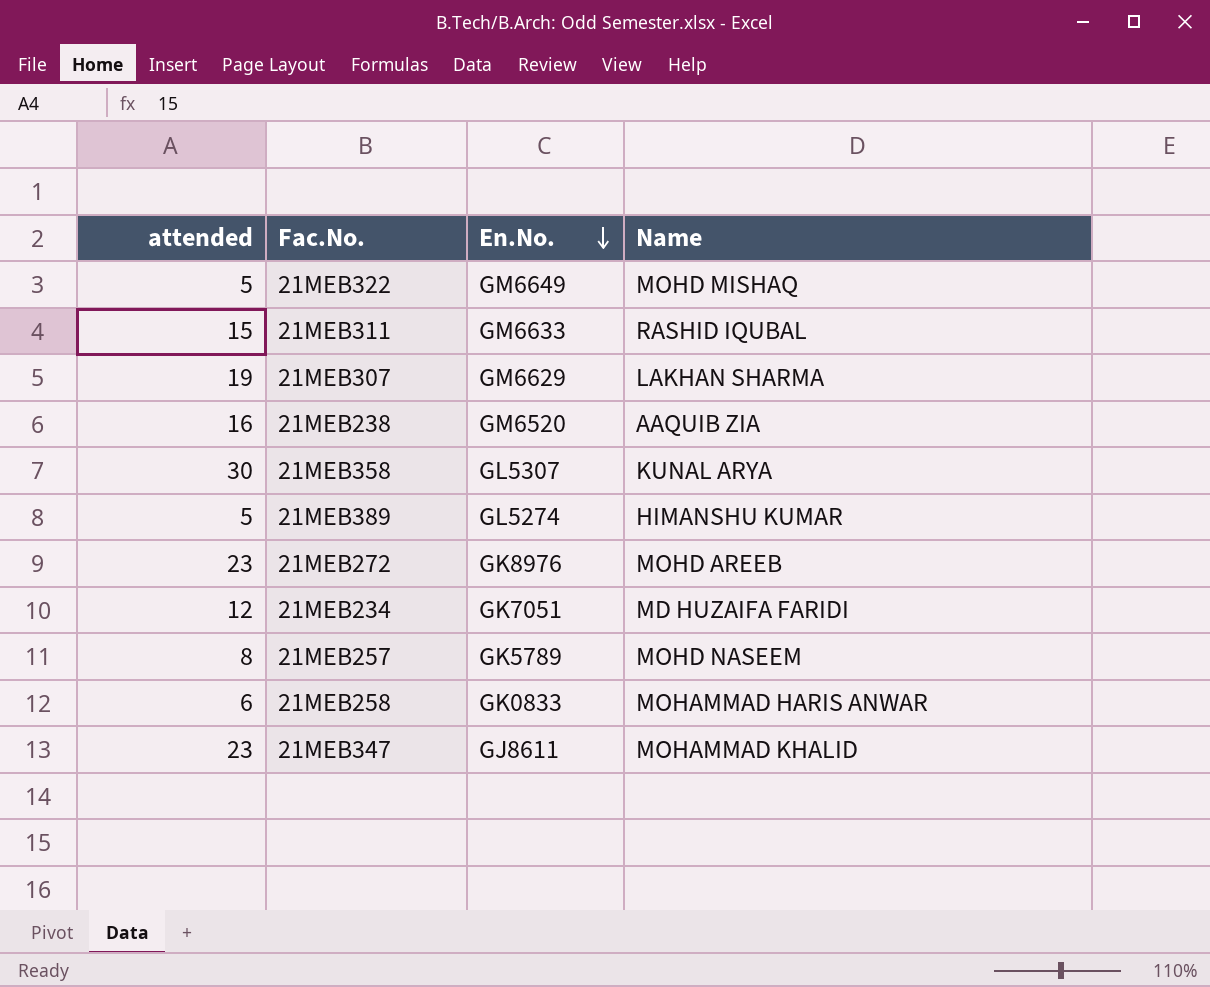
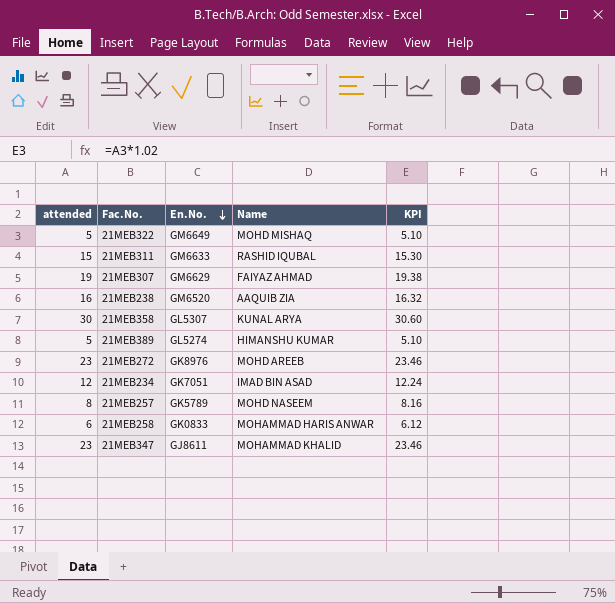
column KPI | formula: none -> [attended] * 1.02
21MEB307 | Name: LAKHAN SHARMA -> FAIYAZ AHMAD
21MEB234 | Name: MD HUZAIFA FARIDI -> IMAD BIN ASAD

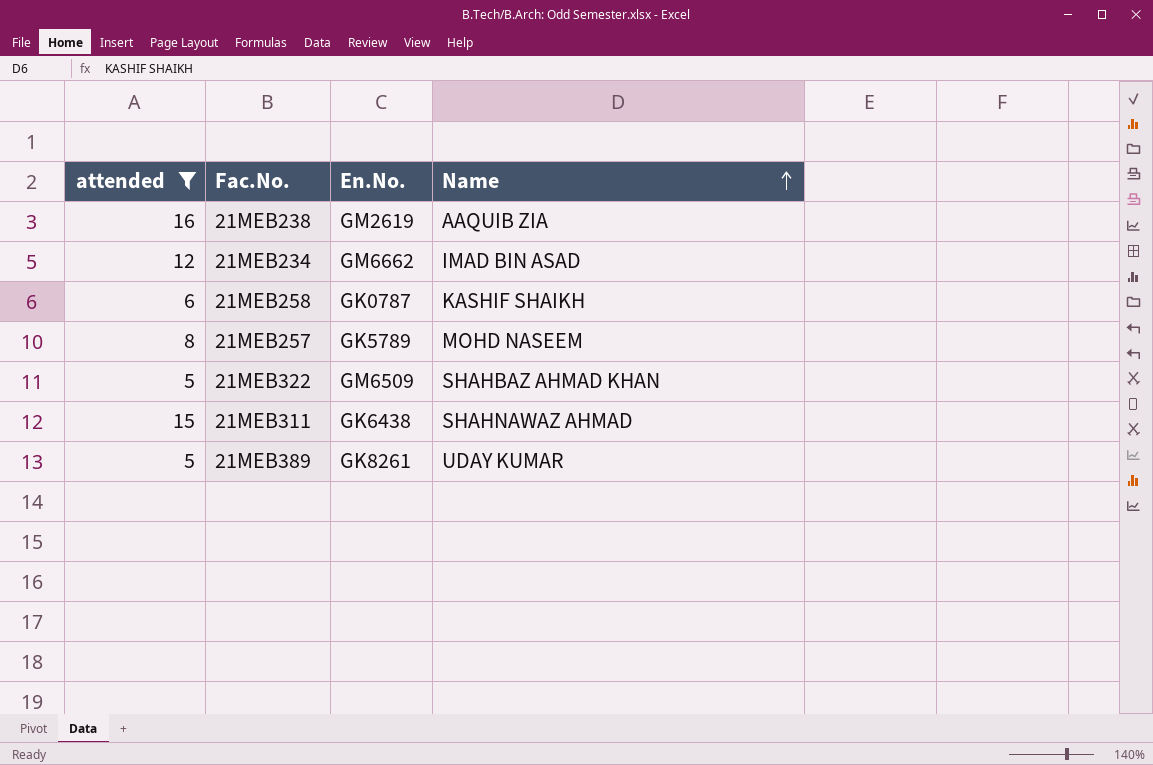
filter: none -> attended <= 16
row order: En.No. descending -> Name ascending
column KPI | formula: [attended] * 1.02 -> none
21MEB238 | En.No.: GM6520 -> GM2619
21MEB234 | En.No.: GK7051 -> GM6662
21MEB258 | En.No.: GK0833 -> GK0787
21MEB258 | Name: MOHAMMAD HARIS ANWAR -> KASHIF SHAIKH
21MEB322 | En.No.: GM6649 -> GM6509
21MEB322 | Name: MOHD MISHAQ -> SHAHBAZ AHMAD KHAN
21MEB311 | En.No.: GM6633 -> GK6438
21MEB311 | Name: RASHID IQUBAL -> SHAHNAWAZ AHMAD
21MEB389 | En.No.: GL5274 -> GK8261
21MEB389 | Name: HIMANSHU KUMAR -> UDAY KUMAR

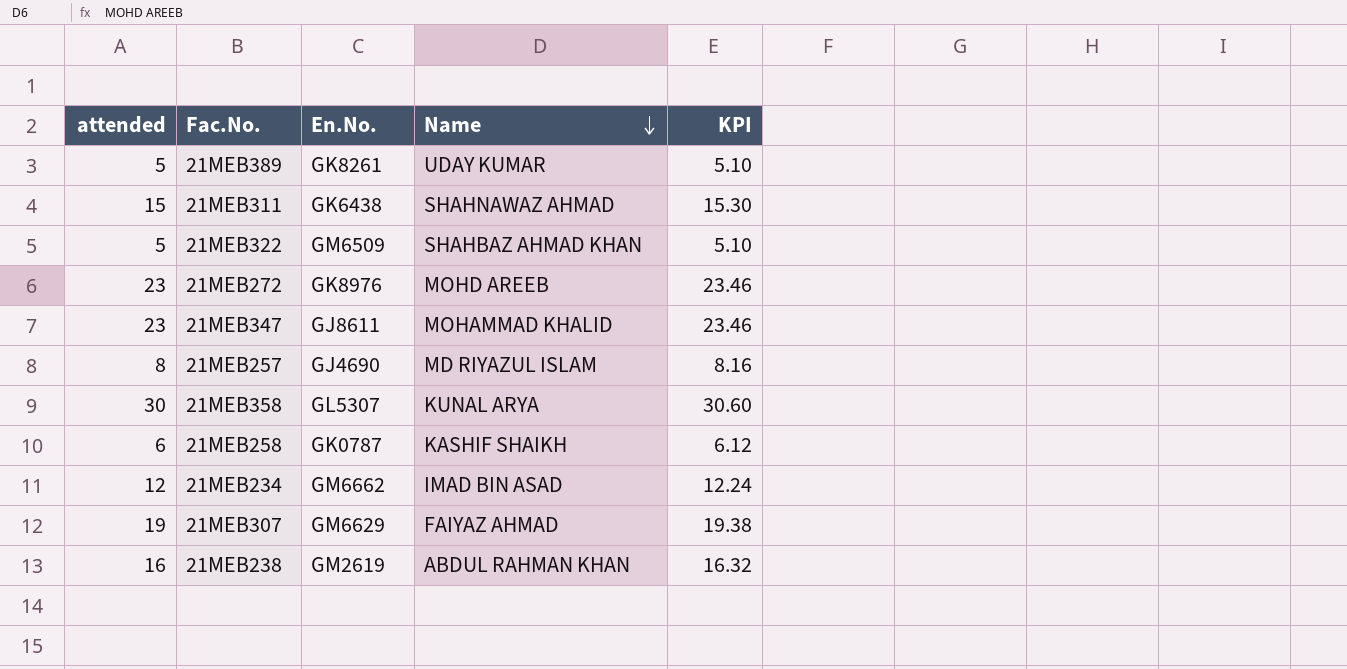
filter: attended <= 16 -> none
row order: Name ascending -> Name descending
column KPI | formula: none -> [attended] * 1.02
21MEB257 | En.No.: GK5789 -> GJ4690
21MEB257 | Name: MOHD NASEEM -> MD RIYAZUL ISLAM
21MEB238 | Name: AAQUIB ZIA -> ABDUL RAHMAN KHAN

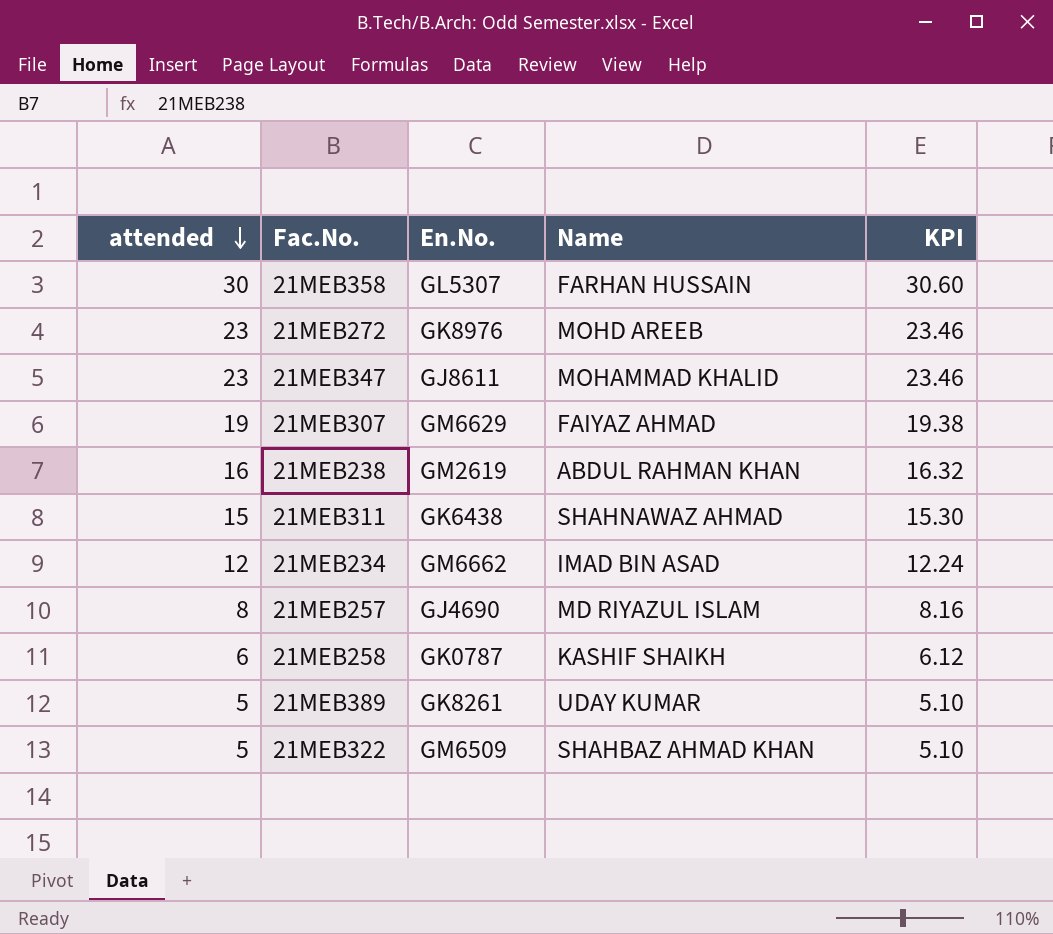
row order: Name descending -> attended descending
21MEB358 | Name: KUNAL ARYA -> FARHAN HUSSAIN

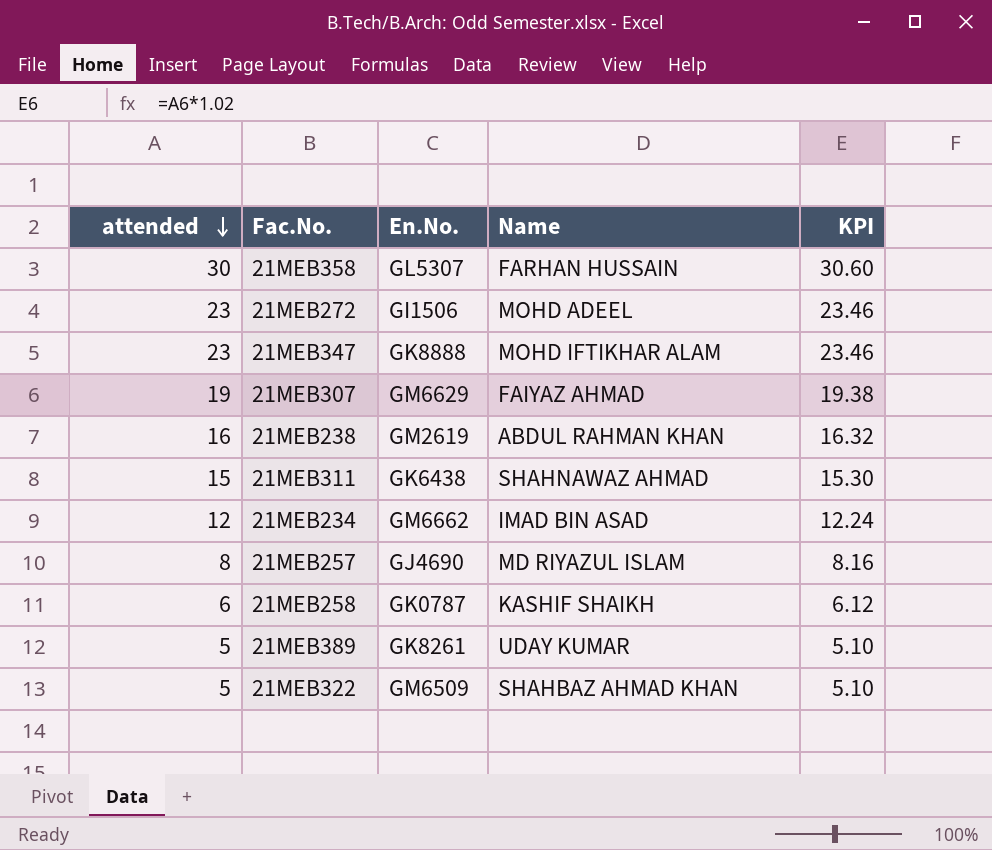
21MEB272 | En.No.: GK8976 -> GI1506
21MEB272 | Name: MOHD AREEB -> MOHD ADEEL
21MEB347 | En.No.: GJ8611 -> GK8888
21MEB347 | Name: MOHAMMAD KHALID -> MOHD IFTIKHAR ALAM

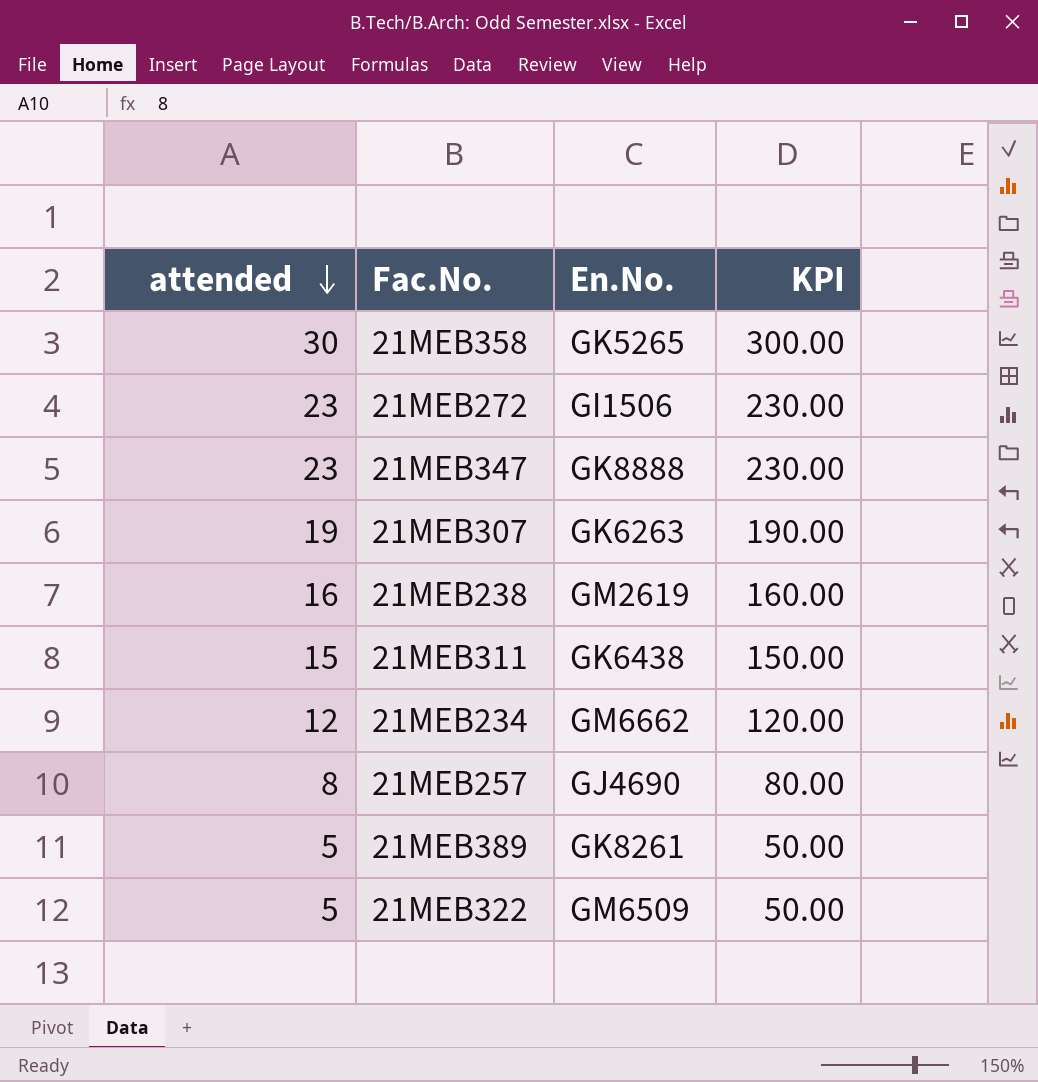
column Name | position: 4 -> none
column KPI | formula: [attended] * 1.02 -> [attended] * 10
row 21MEB258: 6 | GK0787 | KASHIF SHAIKH | 6.12 -> none
21MEB358 | En.No.: GL5307 -> GK5265
21MEB307 | En.No.: GM6629 -> GK6263

